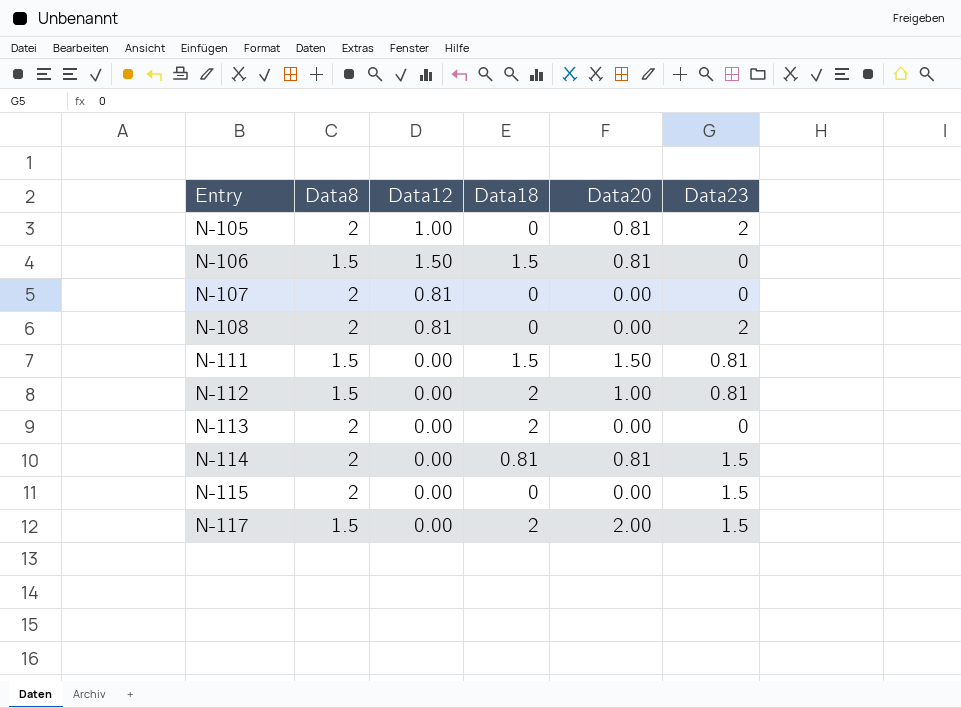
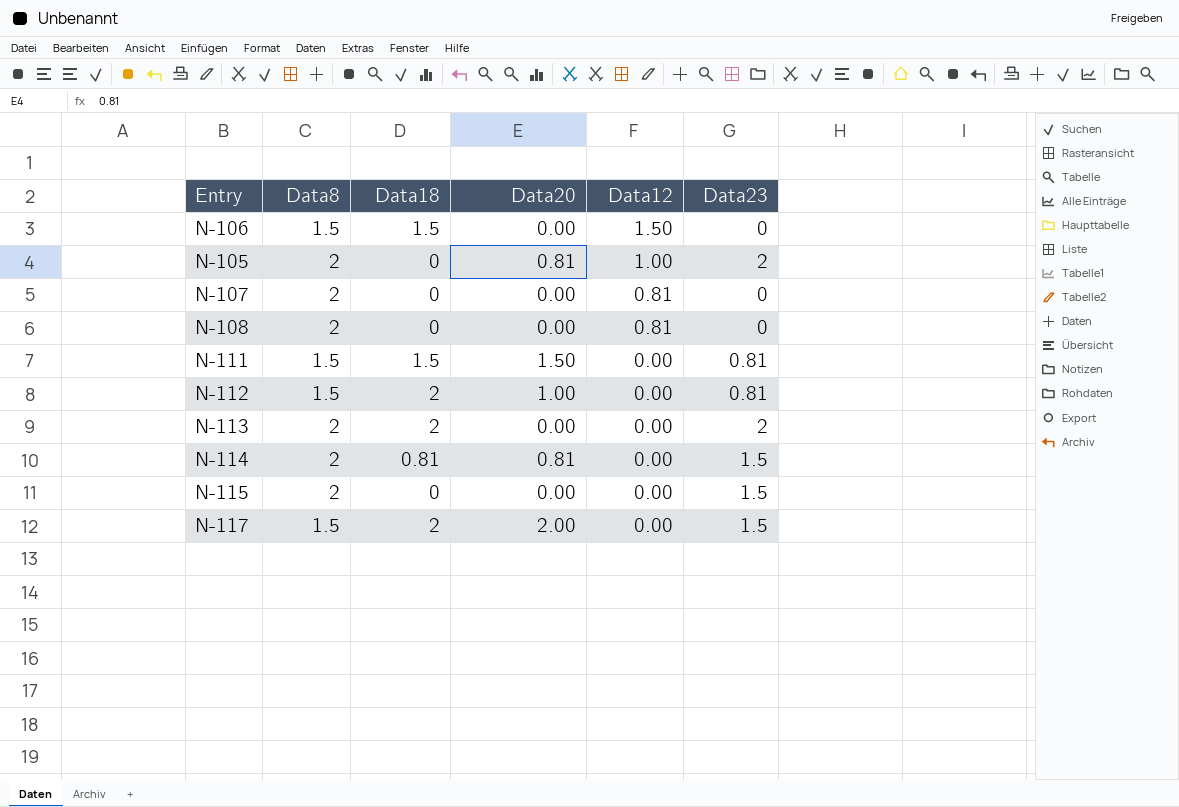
row order: Entry ascending -> Data12 descending
column Data12 | position: 3 -> 5
N-106 | Data20: 0.81 -> 0.00
N-108 | Data23: 2 -> 0
N-113 | Data23: 0 -> 2

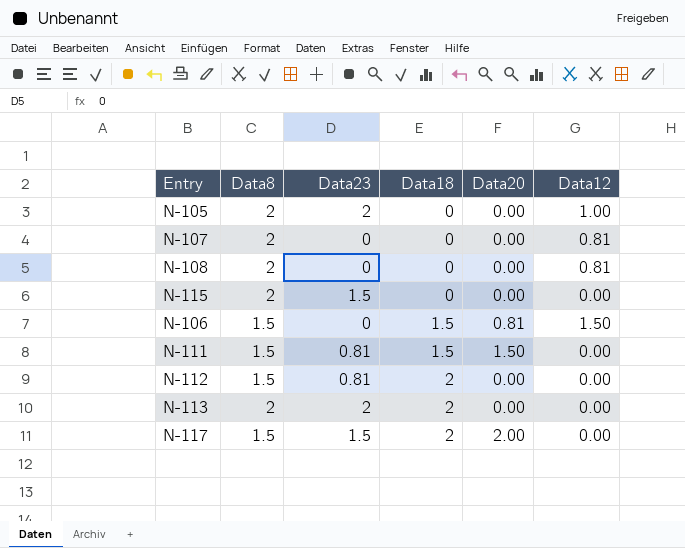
row order: Data12 descending -> Data18 ascending
column Data23 | position: 6 -> 3
row N-114: 2 | 0.81 | 0.81 | 0.00 | 1.5 -> none
N-105 | Data20: 0.81 -> 0.00
N-106 | Data20: 0.00 -> 0.81
N-112 | Data20: 1.00 -> 0.00

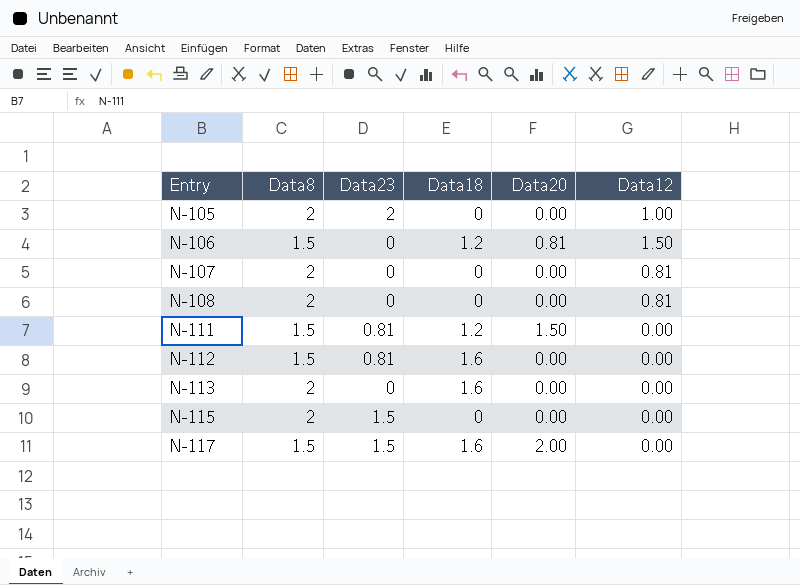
row order: Data18 ascending -> Entry ascending
N-106 | Data18: 1.5 -> 1.2
N-111 | Data18: 1.5 -> 1.2
N-112 | Data18: 2 -> 1.6
N-113 | Data23: 2 -> 0
N-113 | Data18: 2 -> 1.6
N-117 | Data18: 2 -> 1.6

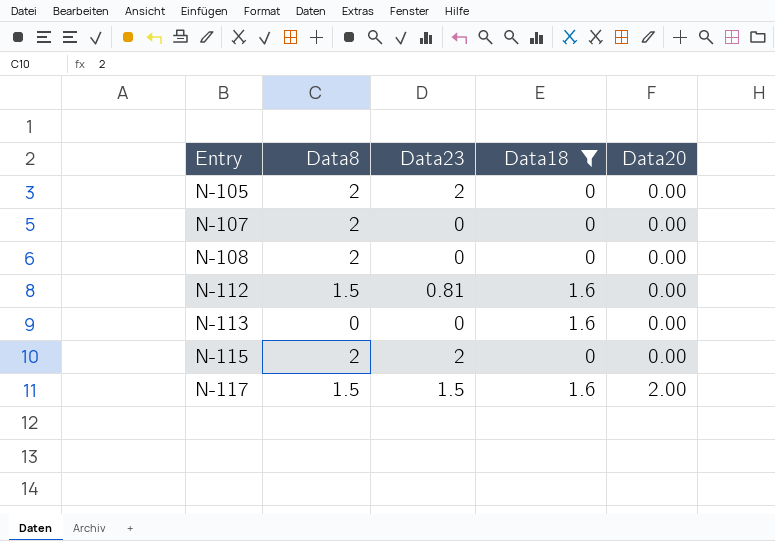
filter: none -> Data18 != 1.2
column Data12 | position: 6 -> none
N-113 | Data8: 2 -> 0
N-115 | Data23: 1.5 -> 2

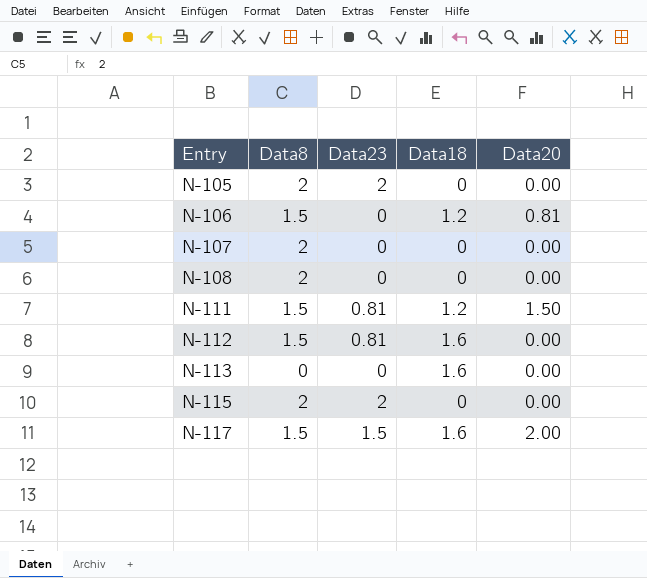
filter: Data18 != 1.2 -> none

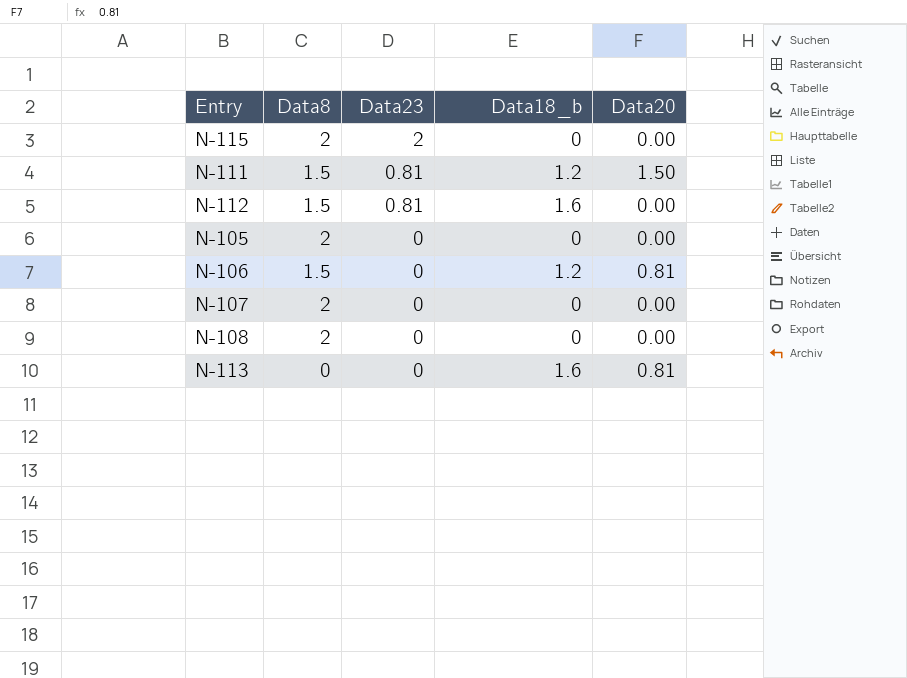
row order: Entry ascending -> Data23 descending
column name: Data18 -> Data18_b
row N-117: 1.5 | 1.5 | 1.6 | 2.00 -> none
N-105 | Data23: 2 -> 0
N-113 | Data20: 0.00 -> 0.81

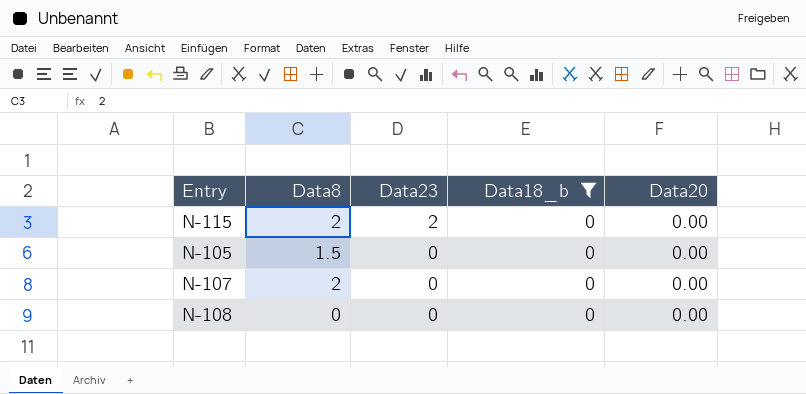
filter: none -> Data18_b = 0
N-105 | Data8: 2 -> 1.5
N-108 | Data8: 2 -> 0

